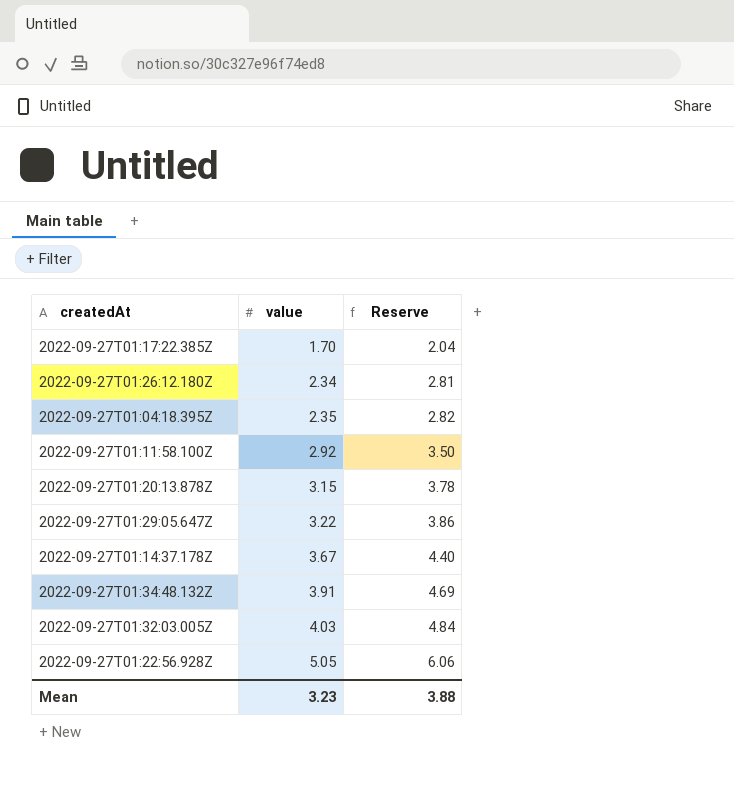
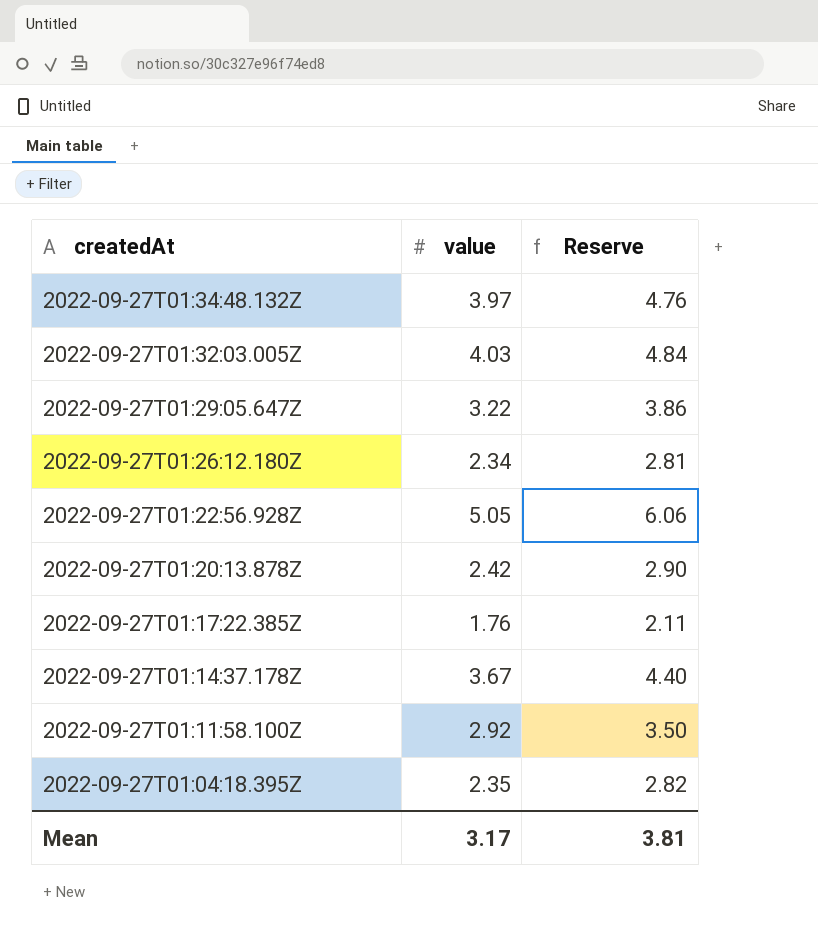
row order: value ascending -> createdAt descending
2022-09-27T01:34:48.132Z | value: 3.91 -> 3.97
2022-09-27T01:34:48.132Z | Reserve: 4.69 -> 4.76
2022-09-27T01:20:13.878Z | value: 3.15 -> 2.42
2022-09-27T01:20:13.878Z | Reserve: 3.78 -> 2.90
2022-09-27T01:17:22.385Z | value: 1.70 -> 1.76
2022-09-27T01:17:22.385Z | Reserve: 2.04 -> 2.11
Mean | value: 3.23 -> 3.17
Mean | Reserve: 3.88 -> 3.81

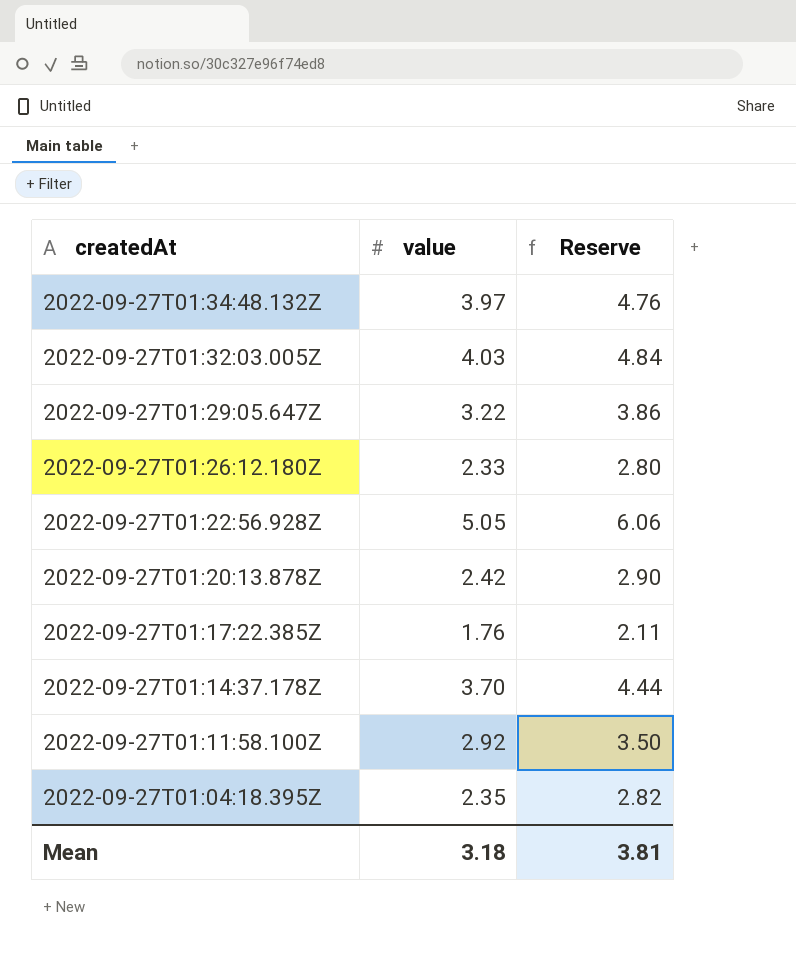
2022-09-27T01:26:12.180Z | value: 2.34 -> 2.33
2022-09-27T01:26:12.180Z | Reserve: 2.81 -> 2.80
2022-09-27T01:14:37.178Z | value: 3.67 -> 3.70
2022-09-27T01:14:37.178Z | Reserve: 4.40 -> 4.44
Mean | value: 3.17 -> 3.18

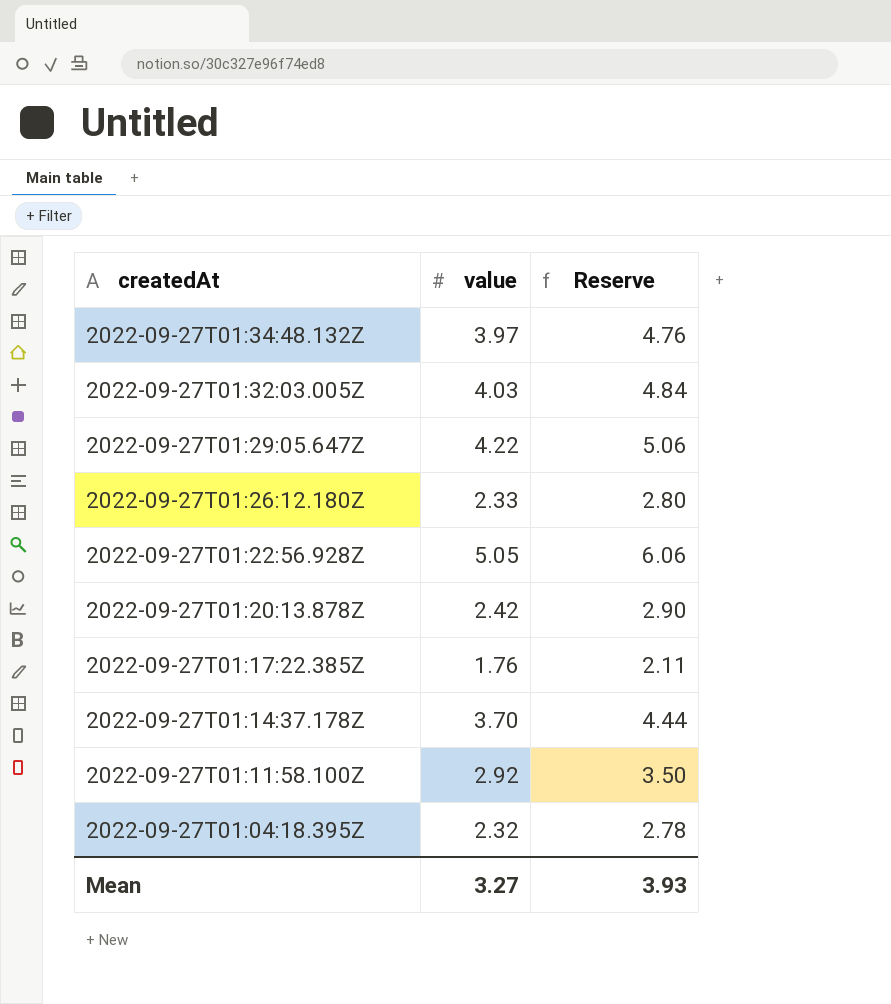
2022-09-27T01:29:05.647Z | value: 3.22 -> 4.22
2022-09-27T01:29:05.647Z | Reserve: 3.86 -> 5.06
2022-09-27T01:04:18.395Z | value: 2.35 -> 2.32
2022-09-27T01:04:18.395Z | Reserve: 2.82 -> 2.78
Mean | value: 3.18 -> 3.27
Mean | Reserve: 3.81 -> 3.93

